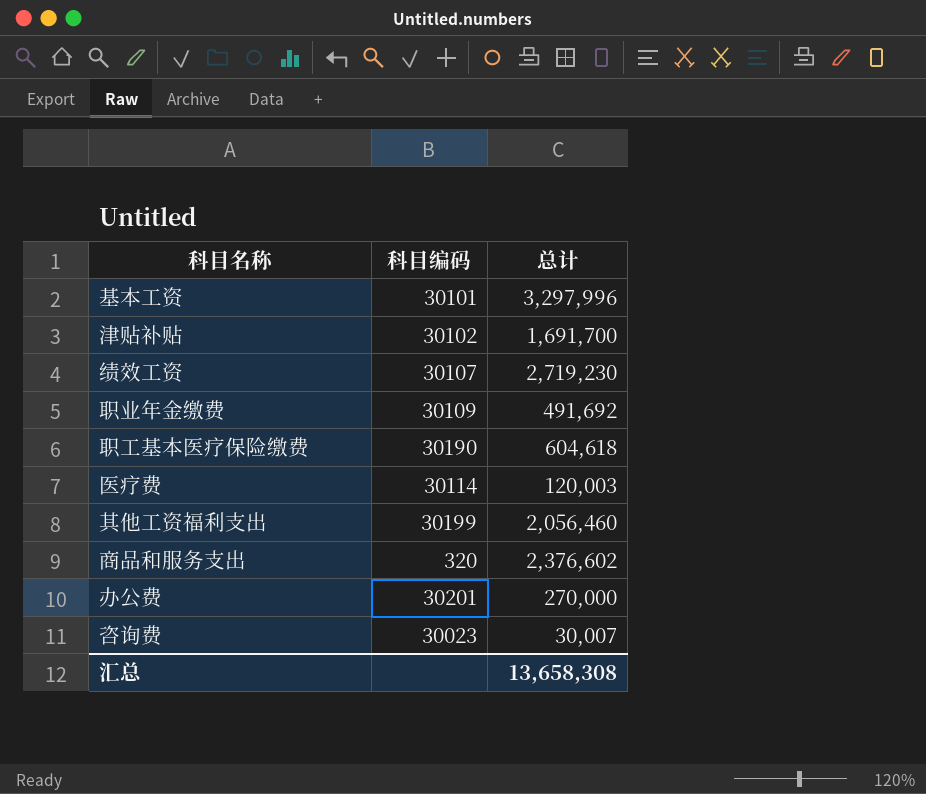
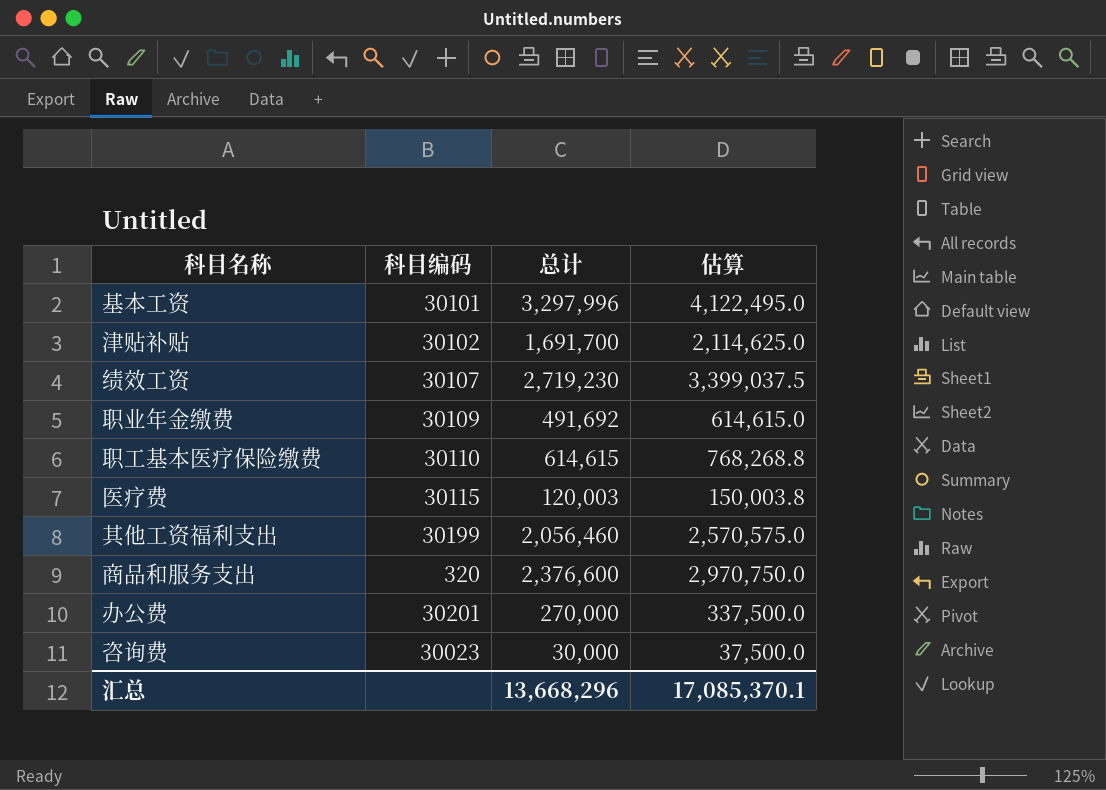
column 估算 | formula: none -> [总计] * 1.25
职工基本医疗保险缴费 | 科目编码: 30190 -> 30110
职工基本医疗保险缴费 | 总计: 604,618 -> 614,615
医疗费 | 科目编码: 30114 -> 30115
商品和服务支出 | 总计: 2,376,602 -> 2,376,600
咨询费 | 总计: 30,007 -> 30,000
汇总 | 总计: 13,658,308 -> 13,668,296

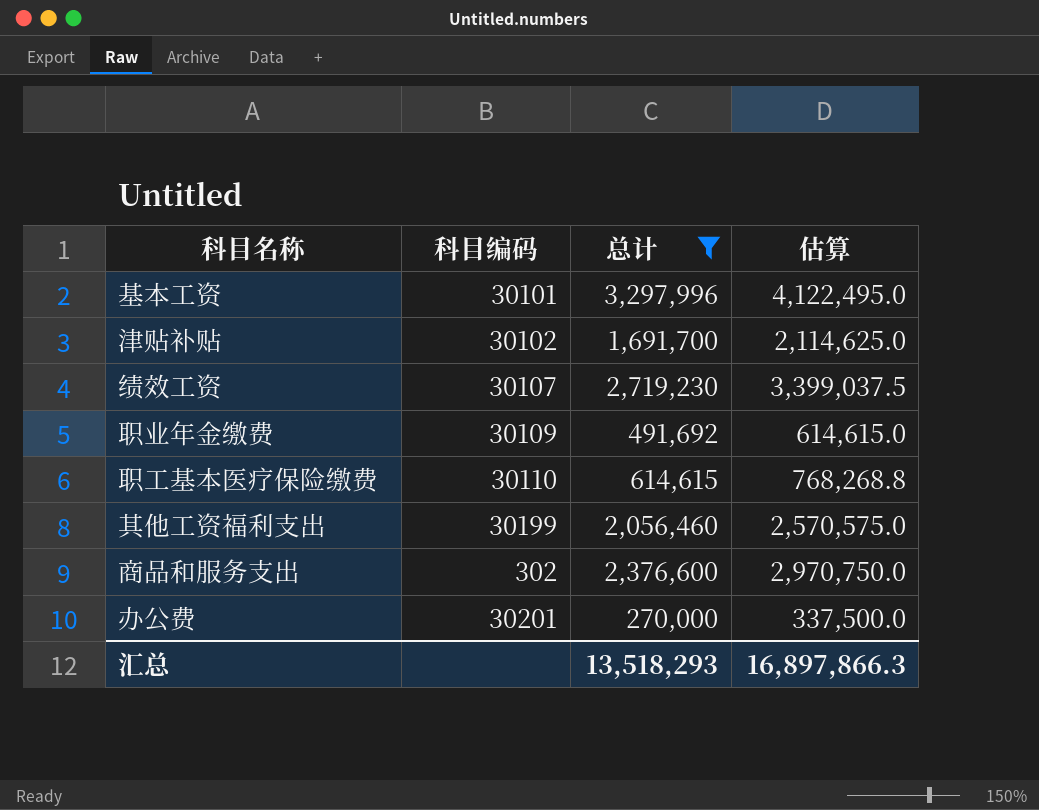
filter: none -> 总计 >= 270,000
商品和服务支出 | 科目编码: 320 -> 302
汇总 | 总计: 13,668,296 -> 13,518,293
汇总 | 估算: 17,085,370.1 -> 16,897,866.3

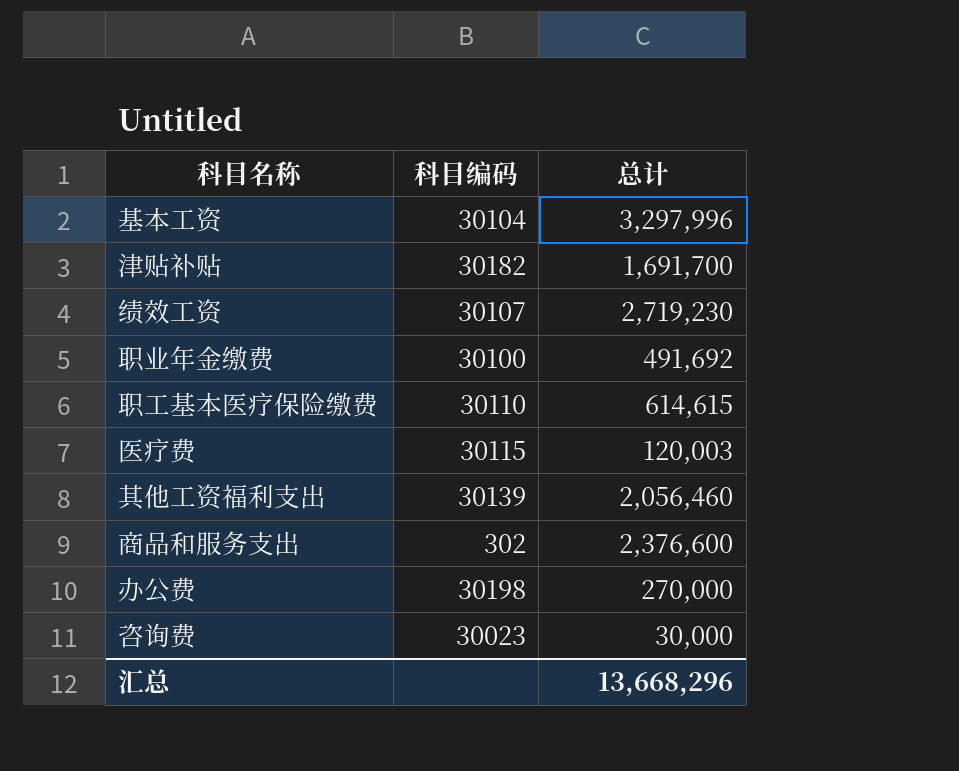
filter: 总计 >= 270,000 -> none
column 估算 | formula: [总计] * 1.25 -> none
基本工资 | 科目编码: 30101 -> 30104
津贴补贴 | 科目编码: 30102 -> 30182
职业年金缴费 | 科目编码: 30109 -> 30100
其他工资福利支出 | 科目编码: 30199 -> 30139
办公费 | 科目编码: 30201 -> 30198
汇总 | 总计: 13,518,293 -> 13,668,296

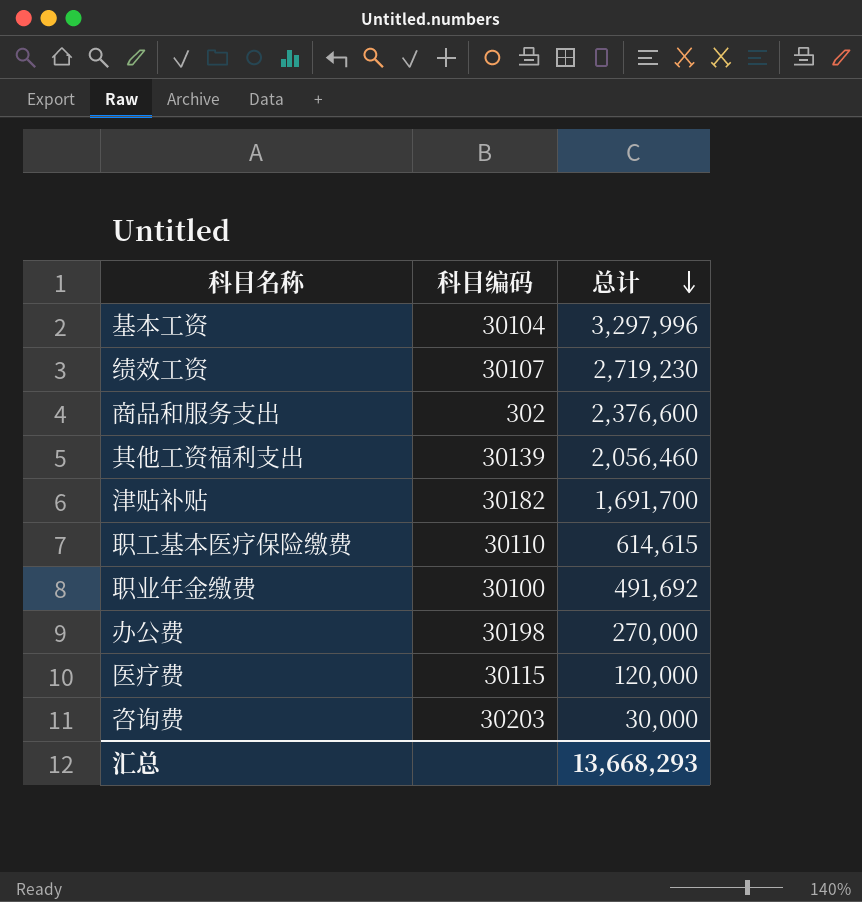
row order: none -> 总计 descending
医疗费 | 总计: 120,003 -> 120,000
咨询费 | 科目编码: 30023 -> 30203
汇总 | 总计: 13,668,296 -> 13,668,293

